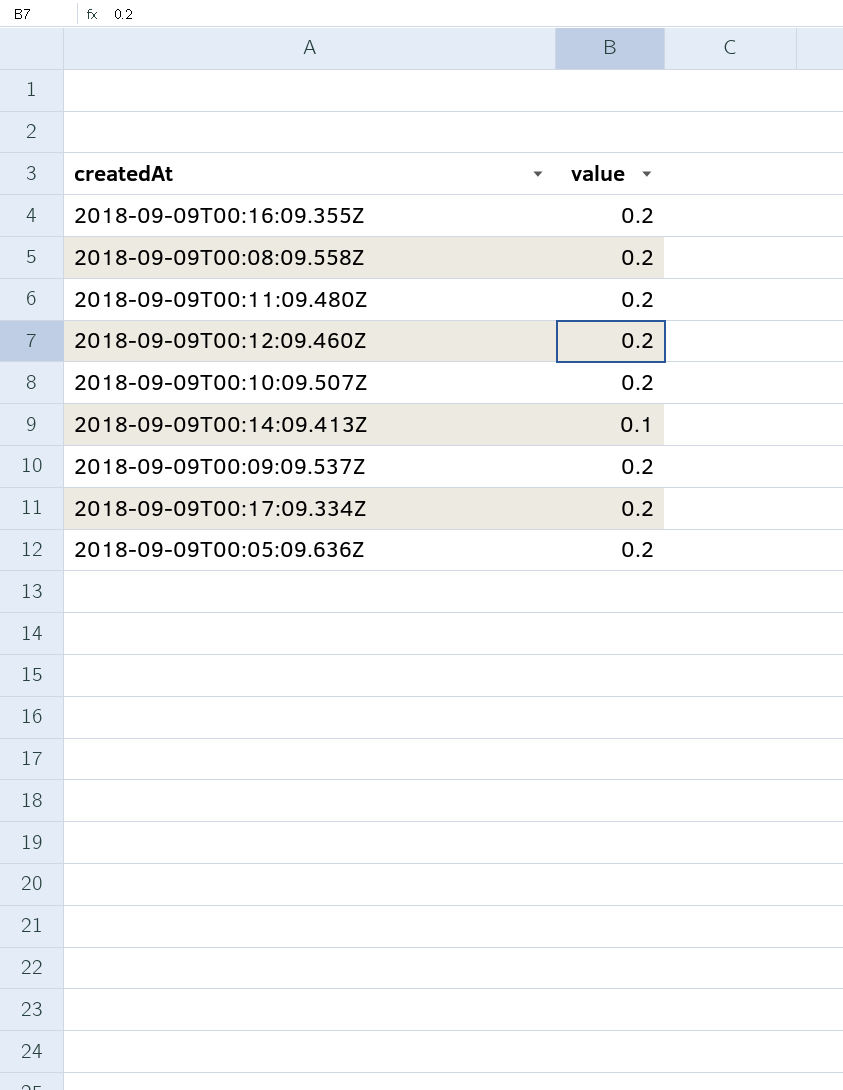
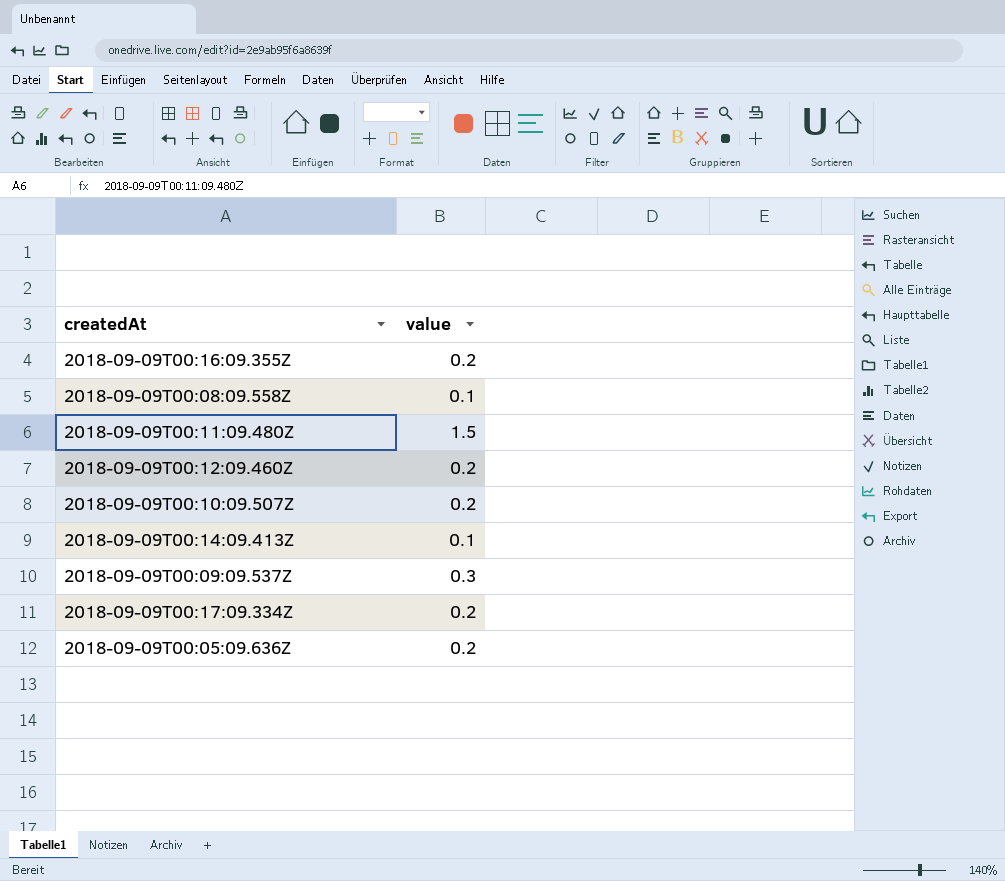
2018-09-09T00:08:09.558Z | value: 0.2 -> 0.1
2018-09-09T00:11:09.480Z | value: 0.2 -> 1.5
2018-09-09T00:09:09.537Z | value: 0.2 -> 0.3

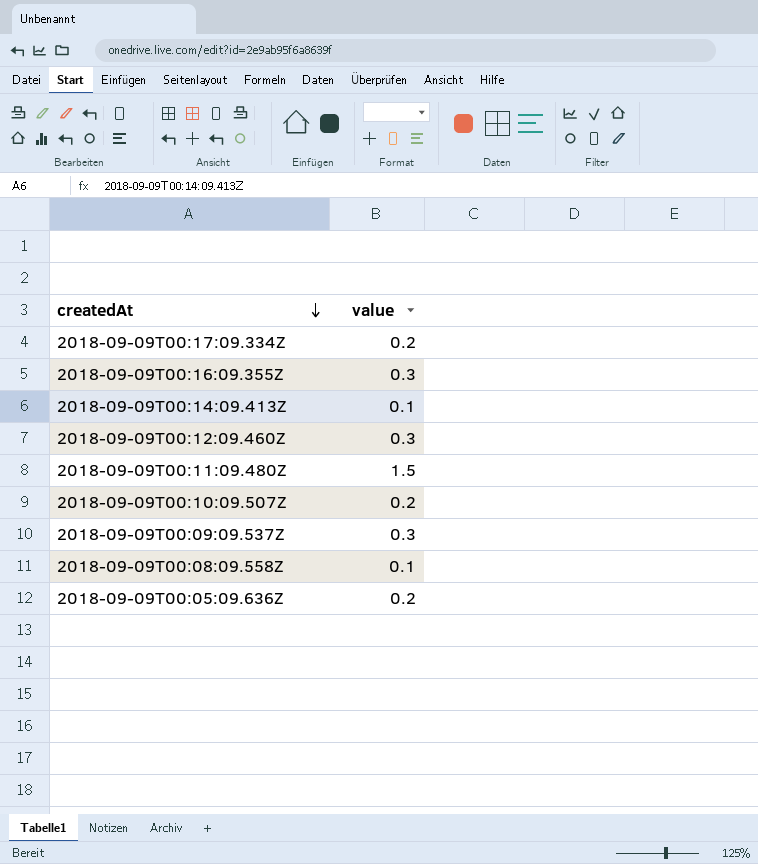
row order: none -> createdAt descending
2018-09-09T00:16:09.355Z | value: 0.2 -> 0.3
2018-09-09T00:12:09.460Z | value: 0.2 -> 0.3

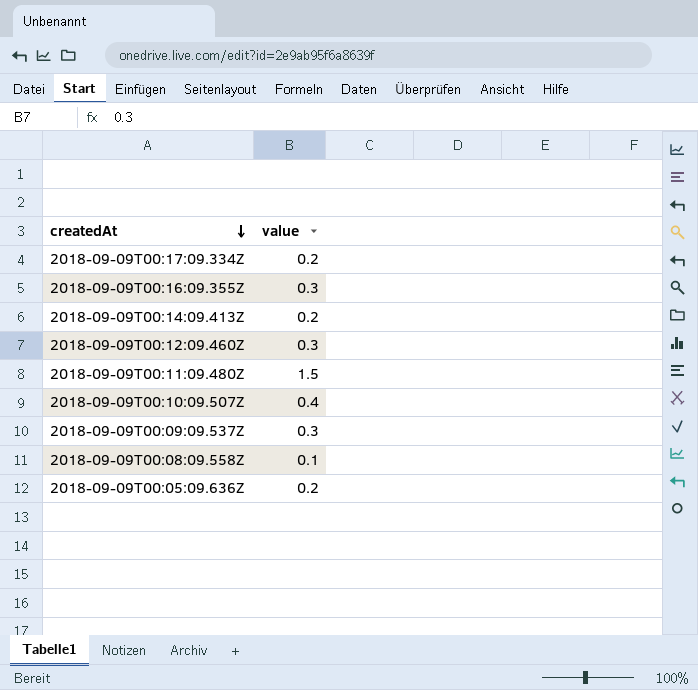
2018-09-09T00:14:09.413Z | value: 0.1 -> 0.2
2018-09-09T00:10:09.507Z | value: 0.2 -> 0.4

